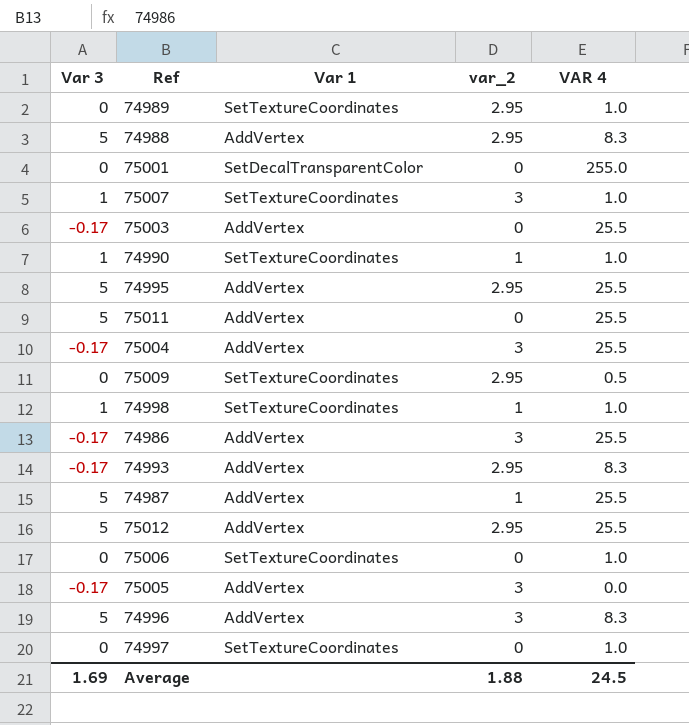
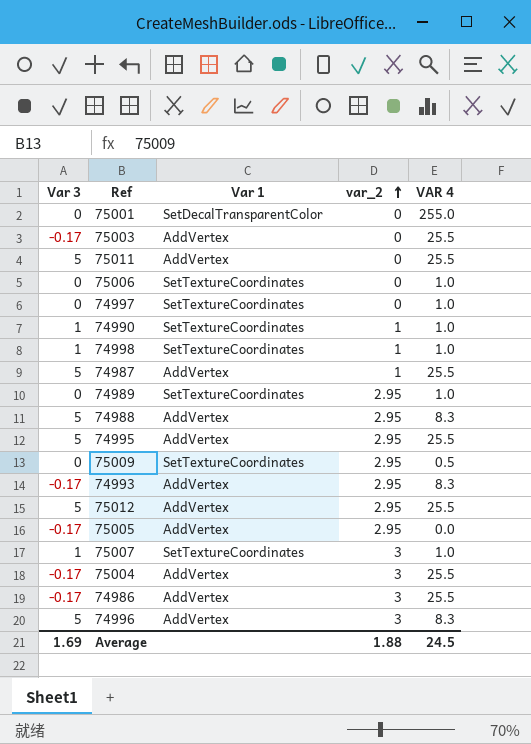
row order: none -> var_2 ascending
75005 | var_2: 3 -> 2.95

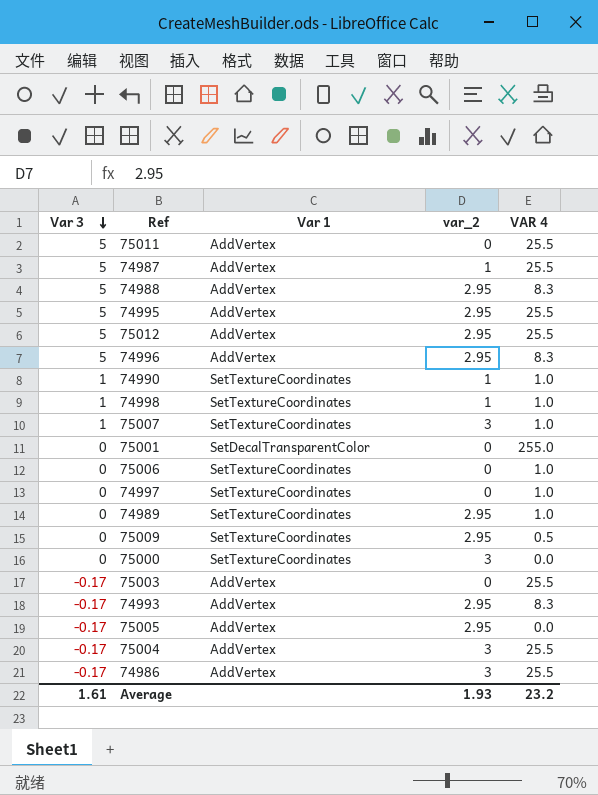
row order: var_2 ascending -> Var 3 descending
74996 | var_2: 3 -> 2.95
row 75000: none -> 0 | SetTextureCoordinates | 3 | 0.0
Average | Var 3: 1.69 -> 1.61
Average | var_2: 1.88 -> 1.93
Average | VAR 4: 24.5 -> 23.2

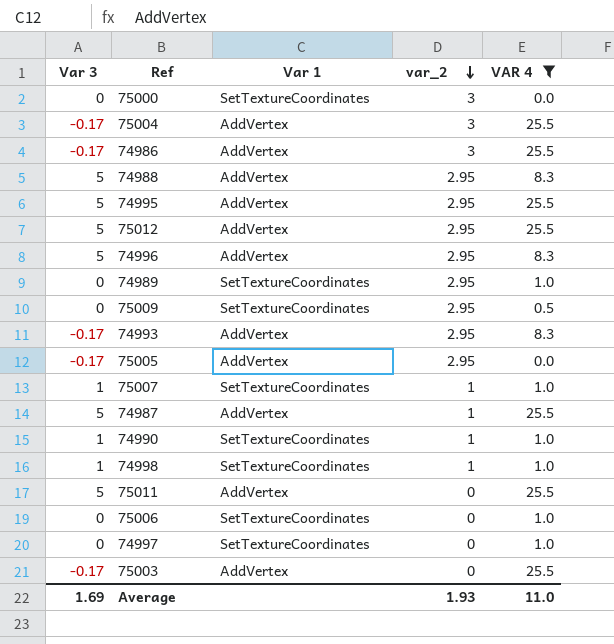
filter: none -> VAR 4 != 255.0
row order: Var 3 descending -> var_2 descending
75007 | var_2: 3 -> 1
Average | Var 3: 1.61 -> 1.69
Average | VAR 4: 23.2 -> 11.0

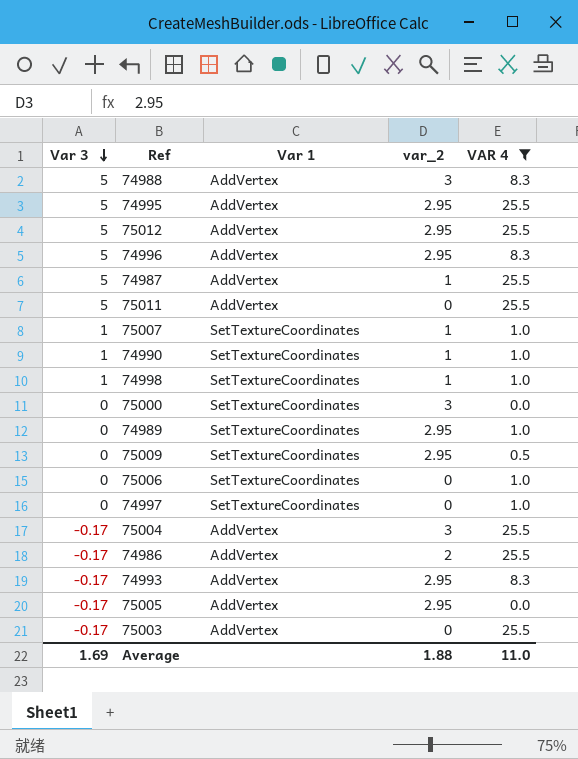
row order: var_2 descending -> Var 3 descending
74988 | var_2: 2.95 -> 3
74986 | var_2: 3 -> 2
Average | var_2: 1.93 -> 1.88

